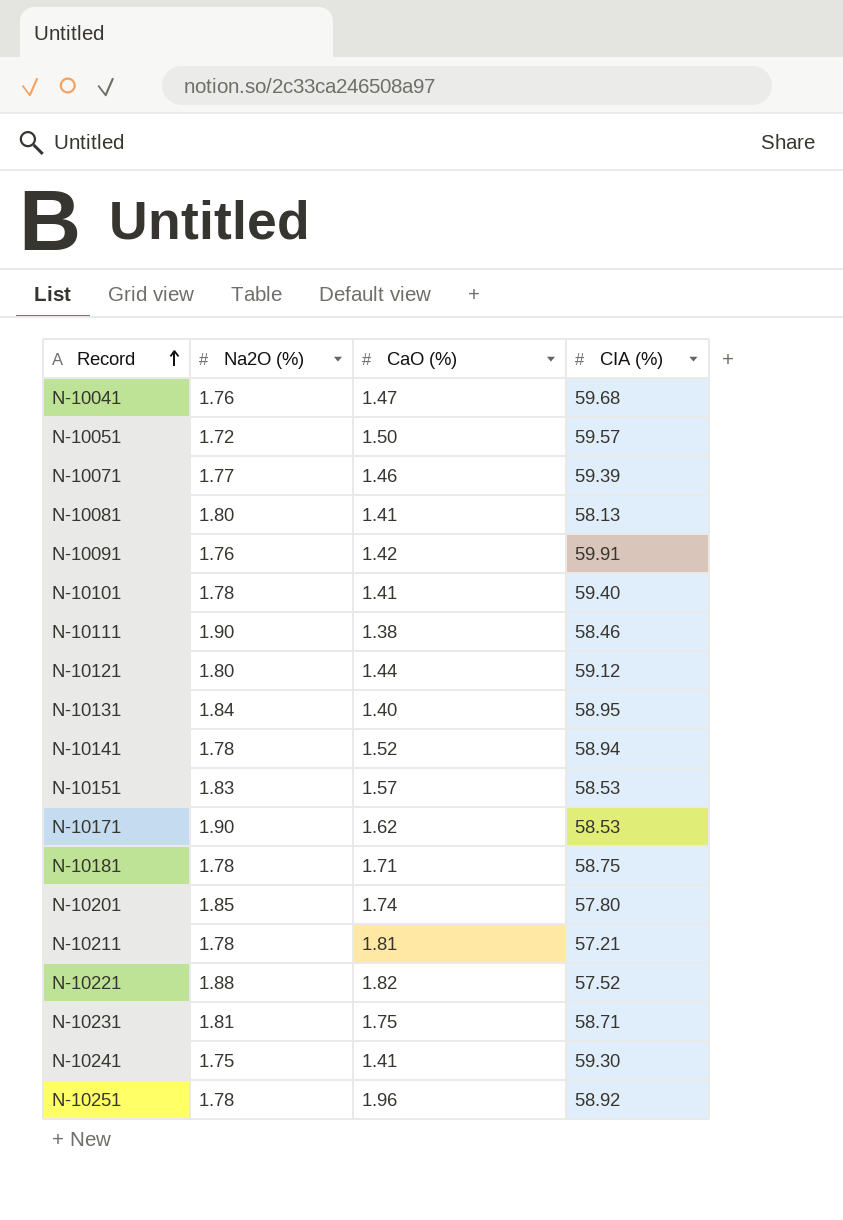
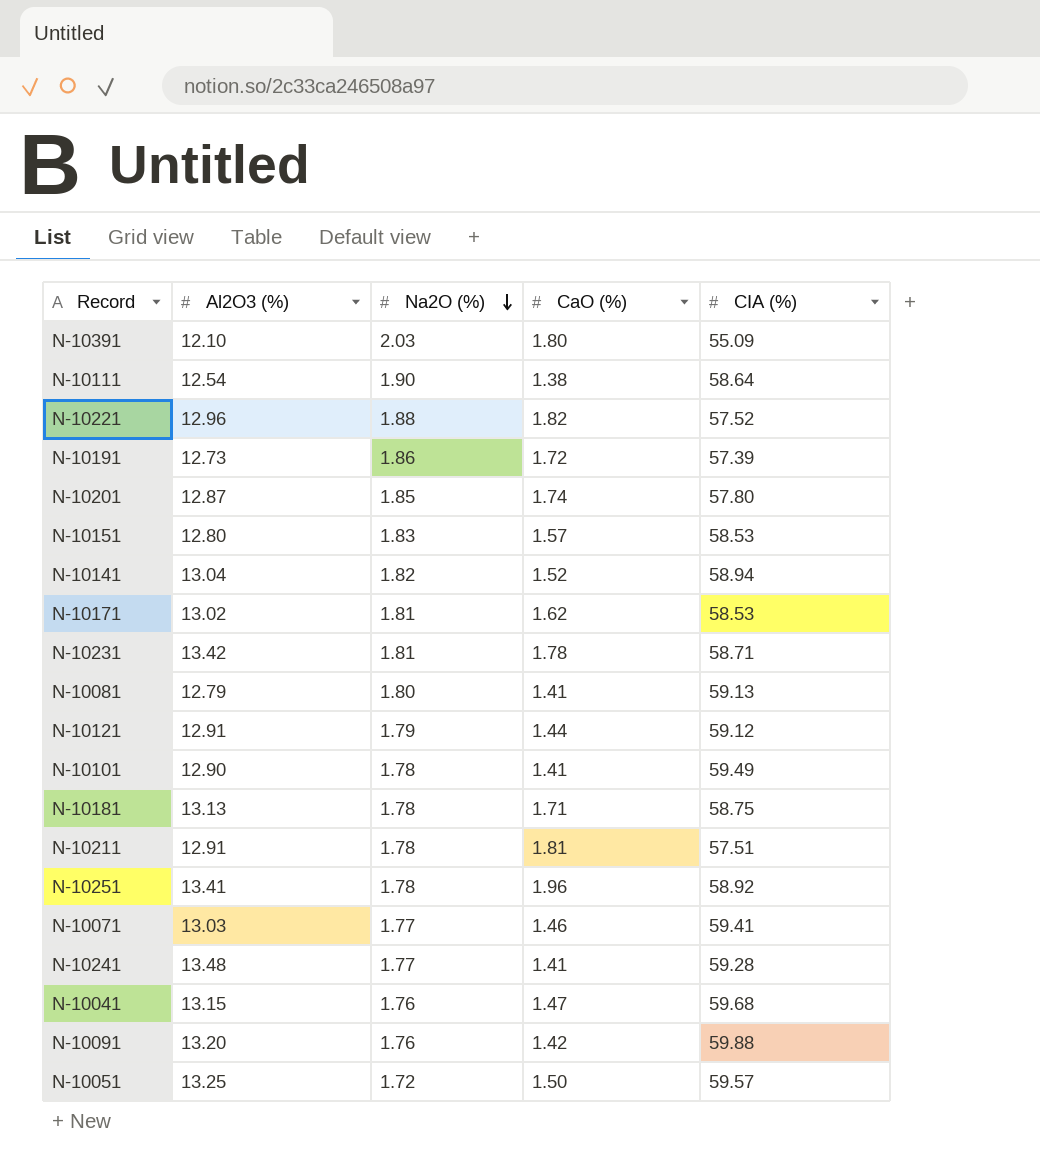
row order: Record ascending -> Na2O (%) descending
column Al2O3 (%) | position: none -> 2
row N-10131: 1.84 | 1.40 | 58.95 -> none
row N-10391: none -> 12.10 | 2.03 | 1.80 | 55.09
N-10111 | CIA (%): 58.46 -> 58.64
row N-10191: none -> 12.73 | 1.86 | 1.72 | 57.39
N-10141 | Na2O (%): 1.78 -> 1.82
N-10171 | Na2O (%): 1.90 -> 1.81
N-10231 | CaO (%): 1.75 -> 1.78
N-10081 | CIA (%): 58.13 -> 59.13
N-10121 | Na2O (%): 1.80 -> 1.79
N-10101 | CIA (%): 59.40 -> 59.49
N-10211 | CIA (%): 57.21 -> 57.51
N-10071 | CIA (%): 59.39 -> 59.41
N-10241 | Na2O (%): 1.75 -> 1.77
N-10241 | CIA (%): 59.30 -> 59.28
N-10091 | CIA (%): 59.91 -> 59.88

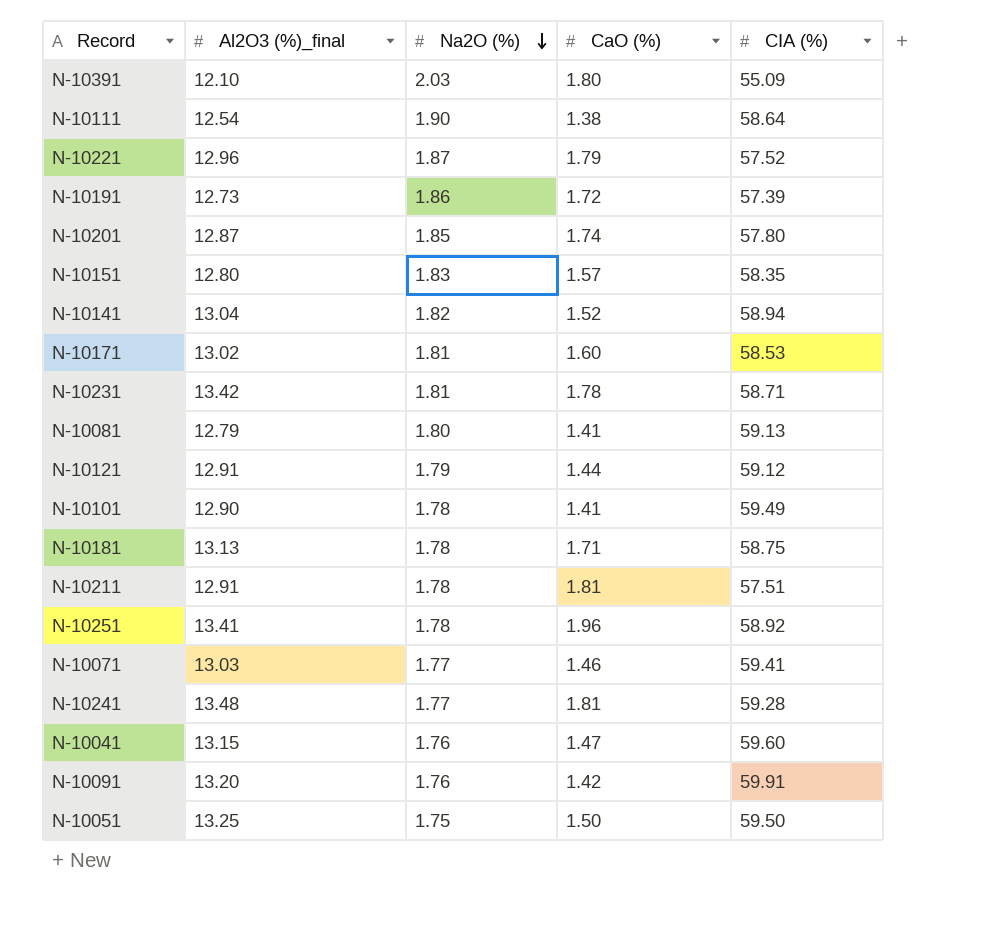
column name: Al2O3 (%) -> Al2O3 (%)_final
N-10221 | Na2O (%): 1.88 -> 1.87
N-10221 | CaO (%): 1.82 -> 1.79
N-10151 | CIA (%): 58.53 -> 58.35
N-10171 | CaO (%): 1.62 -> 1.60
N-10241 | CaO (%): 1.41 -> 1.81
N-10041 | CIA (%): 59.68 -> 59.60
N-10091 | CIA (%): 59.88 -> 59.91
N-10051 | Na2O (%): 1.72 -> 1.75
N-10051 | CIA (%): 59.57 -> 59.50

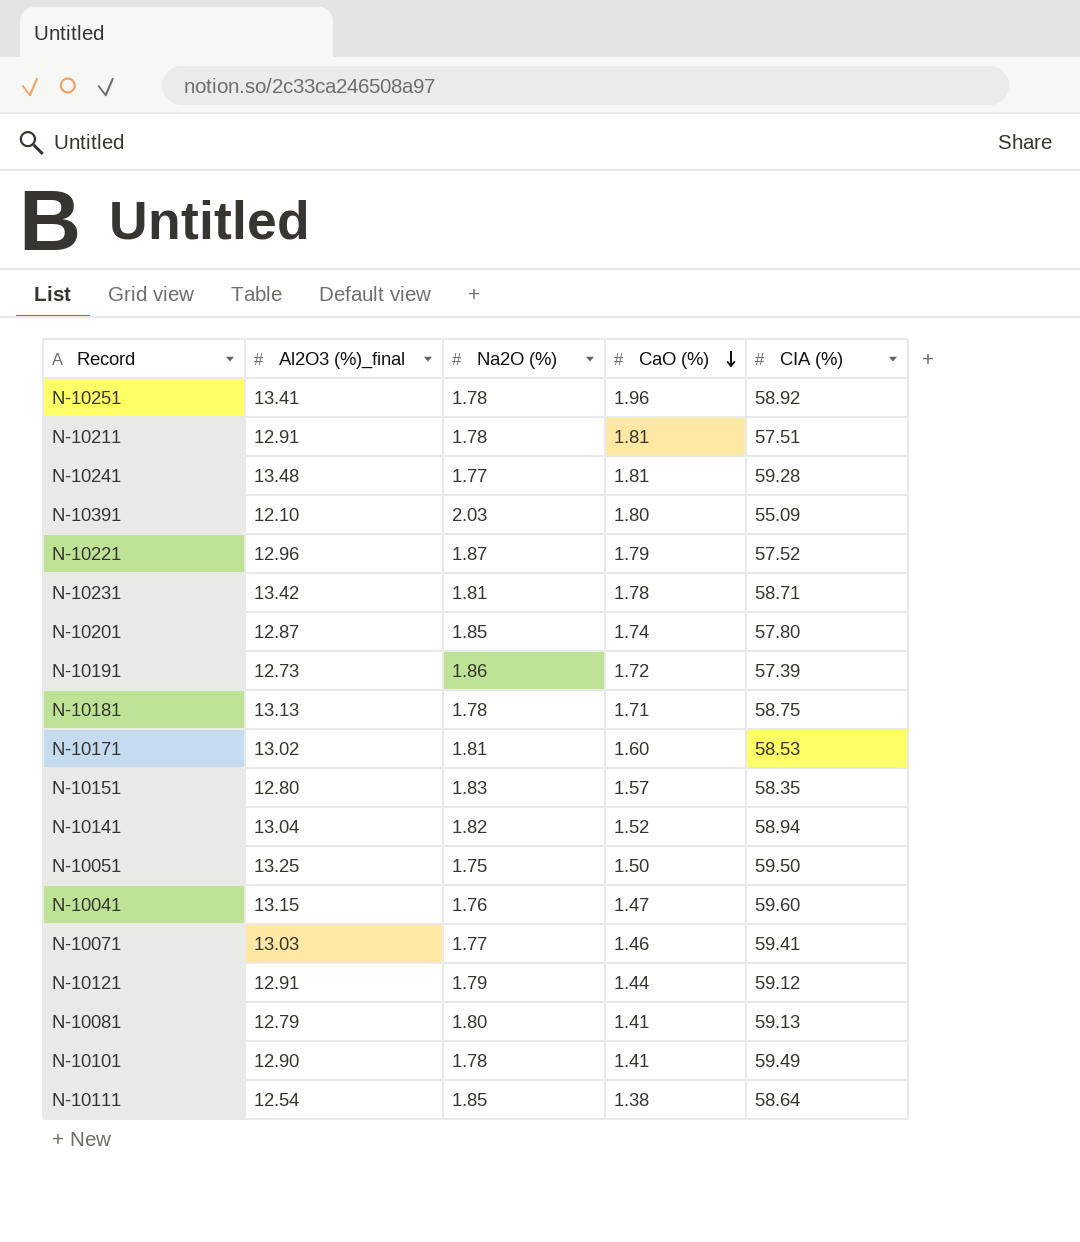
row order: Na2O (%) descending -> CaO (%) descending
row N-10091: 13.20 | 1.76 | 1.42 | 59.91 -> none
N-10111 | Na2O (%): 1.90 -> 1.85

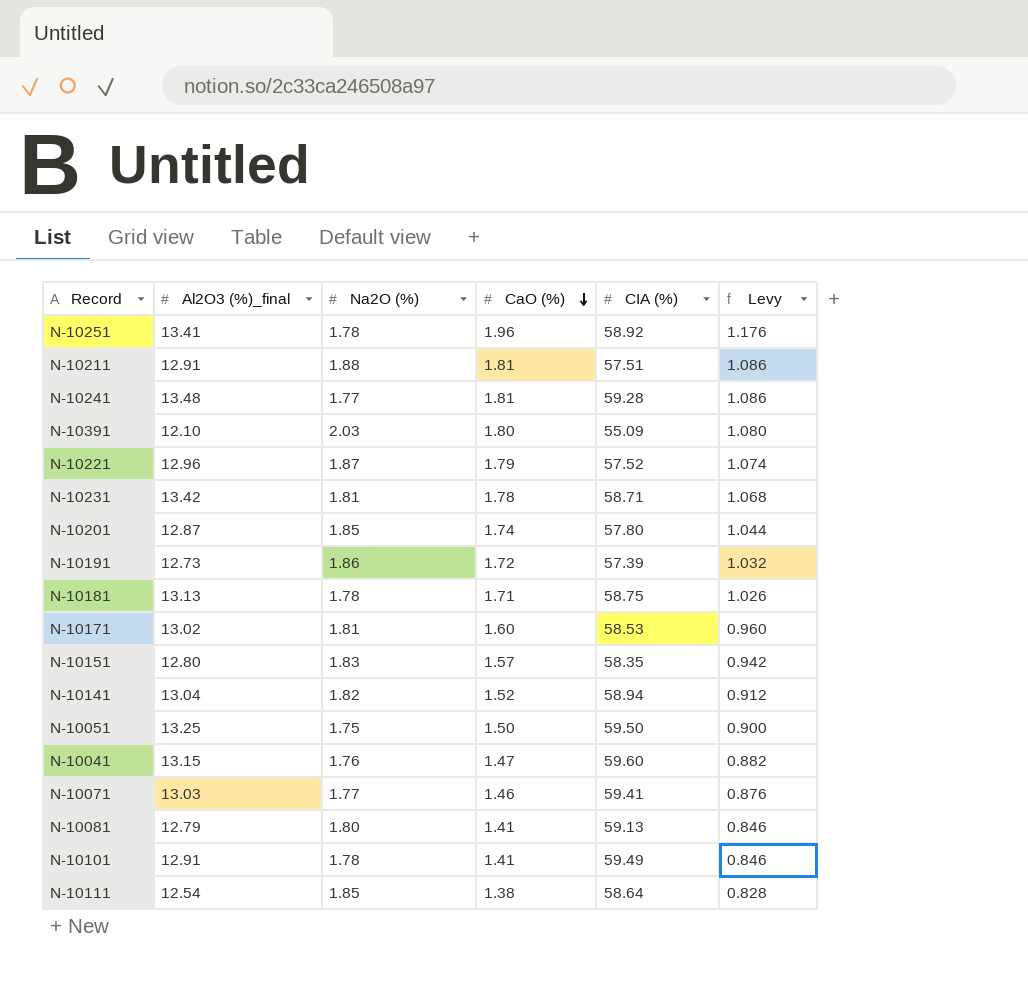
column Levy | formula: none -> [CaO (%)] * 0.6
row N-10121: 12.91 | 1.79 | 1.44 | 59.12 -> none
N-10211 | Na2O (%): 1.78 -> 1.88
N-10101 | Al2O3 (%)_final: 12.90 -> 12.91

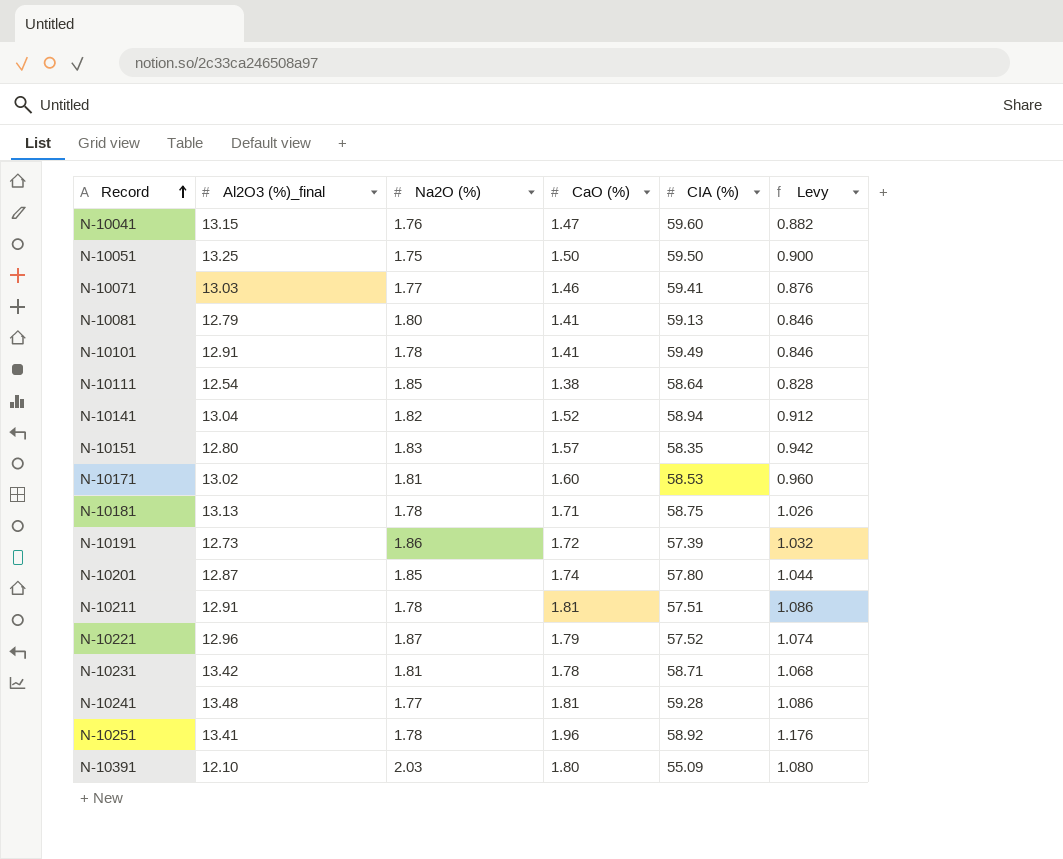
row order: CaO (%) descending -> Record ascending
N-10211 | Na2O (%): 1.88 -> 1.78

